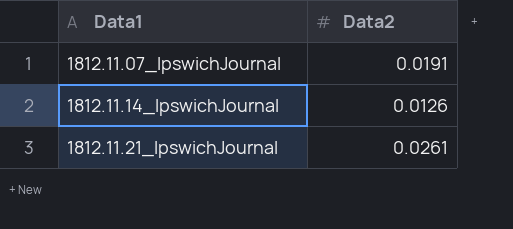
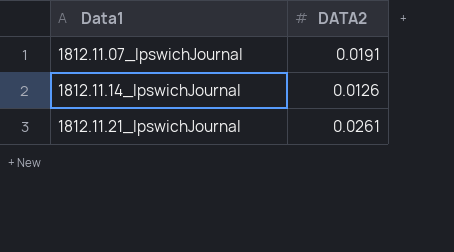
column name: Data2 -> DATA2

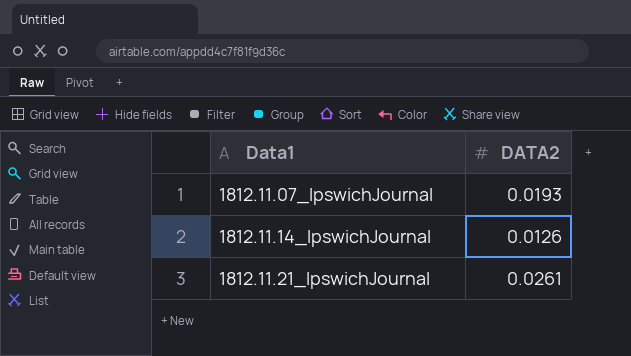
1812.11.07_IpswichJournal | DATA2: 0.0191 -> 0.0193

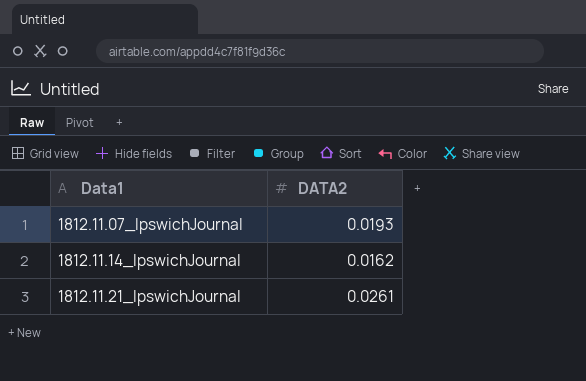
1812.11.14_IpswichJournal | DATA2: 0.0126 -> 0.0162

